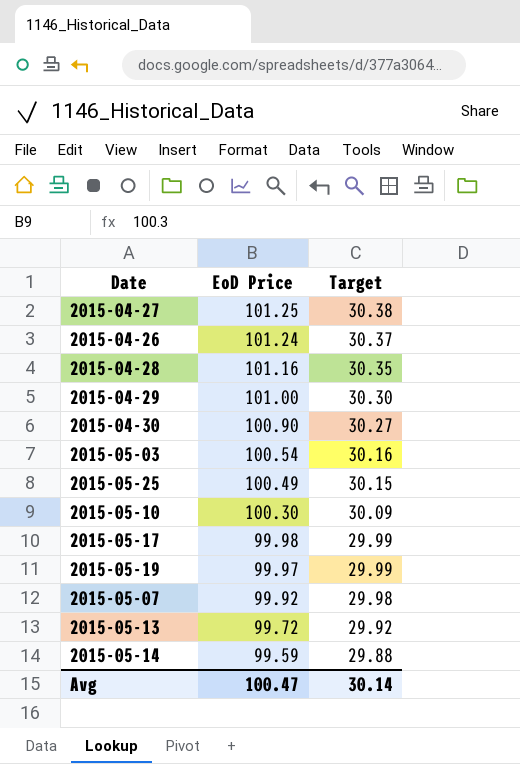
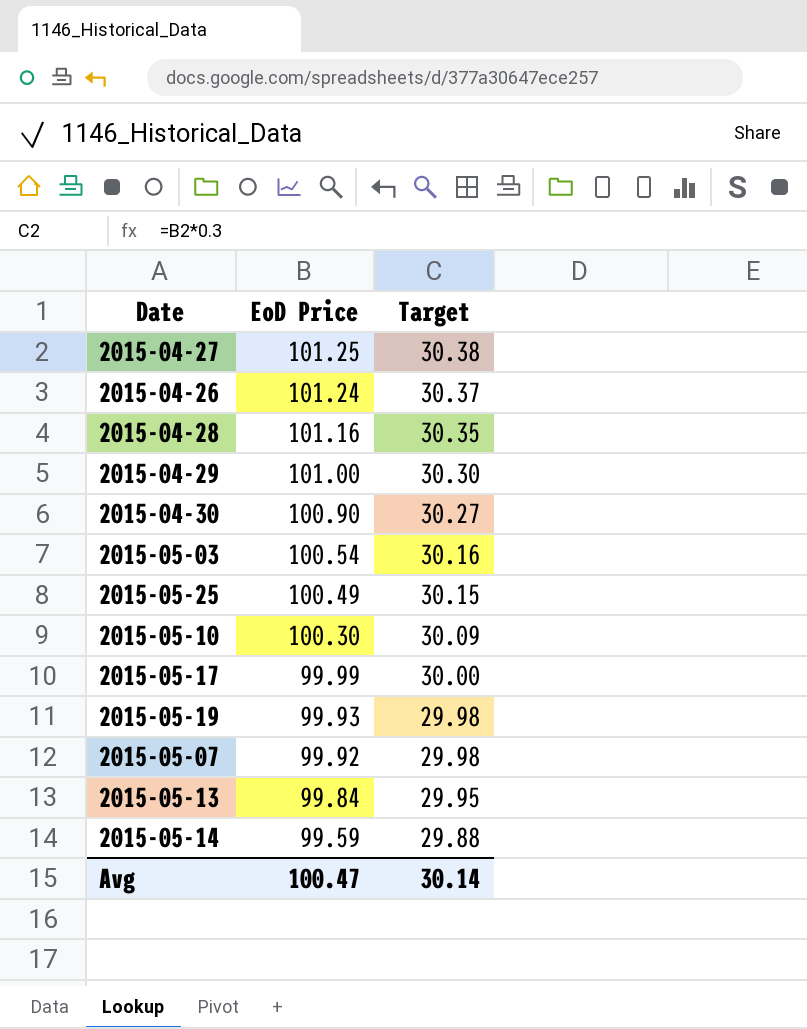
2015-05-17 | EoD Price: 99.98 -> 99.99
2015-05-17 | Target: 29.99 -> 30.00
2015-05-19 | EoD Price: 99.97 -> 99.93
2015-05-19 | Target: 29.99 -> 29.98
2015-05-13 | EoD Price: 99.72 -> 99.84
2015-05-13 | Target: 29.92 -> 29.95

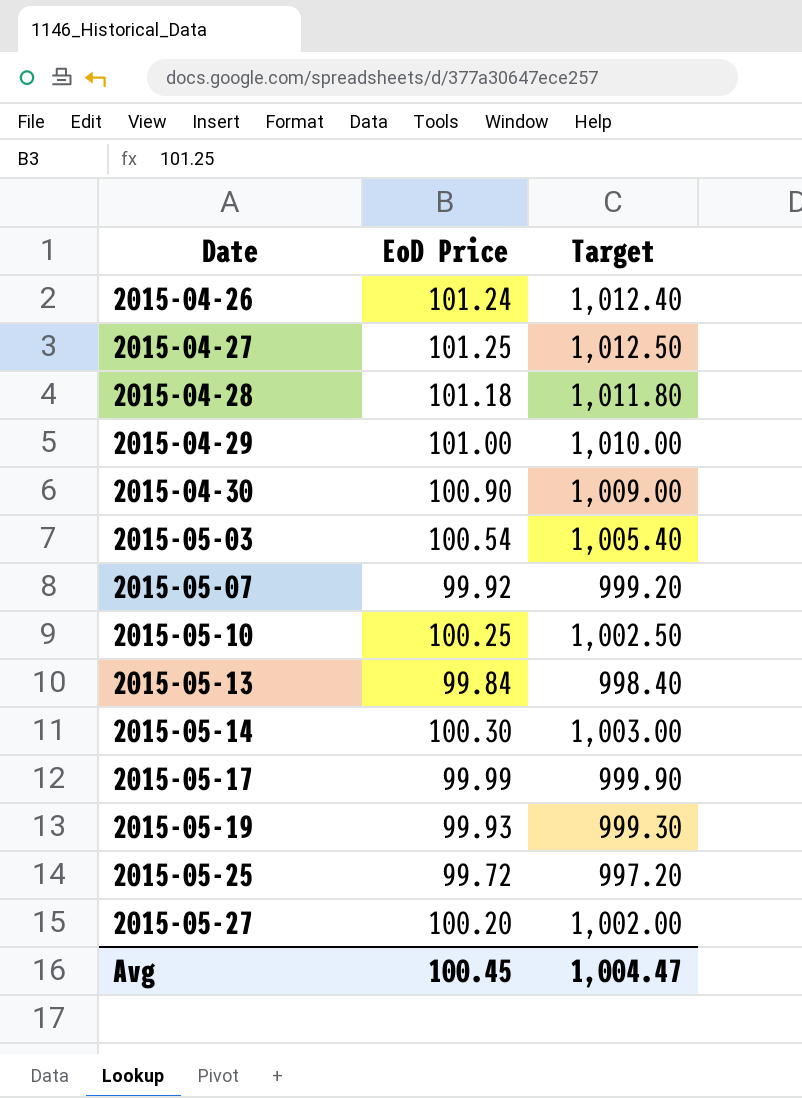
row order: EoD Price descending -> Date ascending
column Target | formula: [EoD Price] * 0.3 -> [EoD Price] * 10
2015-04-28 | EoD Price: 101.16 -> 101.18
2015-05-10 | EoD Price: 100.30 -> 100.25
2015-05-14 | EoD Price: 99.59 -> 100.30
2015-05-25 | EoD Price: 100.49 -> 99.72
row 2015-05-27: none -> 100.20 | 1,002.00
Avg | EoD Price: 100.47 -> 100.45
Avg | Target: 30.14 -> 1,004.47

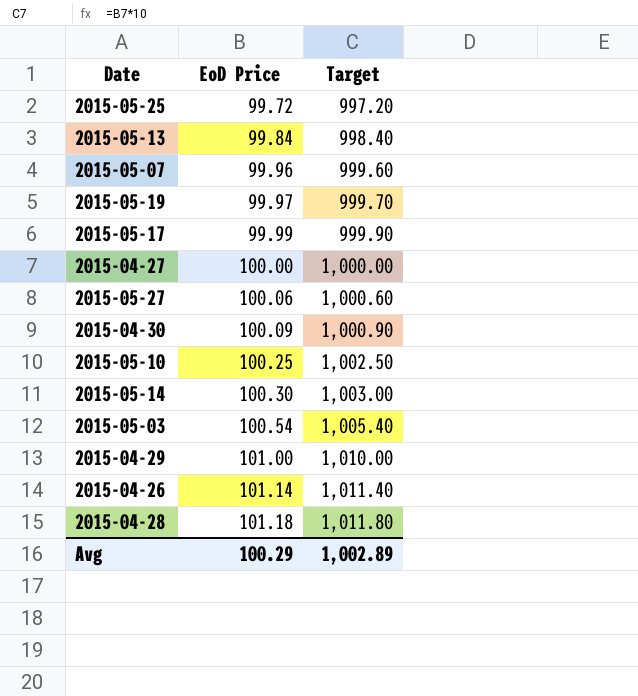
row order: Date ascending -> EoD Price ascending
2015-05-07 | EoD Price: 99.92 -> 99.96
2015-05-07 | Target: 999.20 -> 999.60
2015-05-19 | EoD Price: 99.93 -> 99.97
2015-05-19 | Target: 999.30 -> 999.70
2015-04-27 | EoD Price: 101.25 -> 100.00
2015-04-27 | Target: 1,012.50 -> 1,000.00
2015-05-27 | EoD Price: 100.20 -> 100.06
2015-05-27 | Target: 1,002.00 -> 1,000.60
2015-04-30 | EoD Price: 100.90 -> 100.09
2015-04-30 | Target: 1,009.00 -> 1,000.90
2015-04-26 | EoD Price: 101.24 -> 101.14
2015-04-26 | Target: 1,012.40 -> 1,011.40
Avg | EoD Price: 100.45 -> 100.29
Avg | Target: 1,004.47 -> 1,002.89

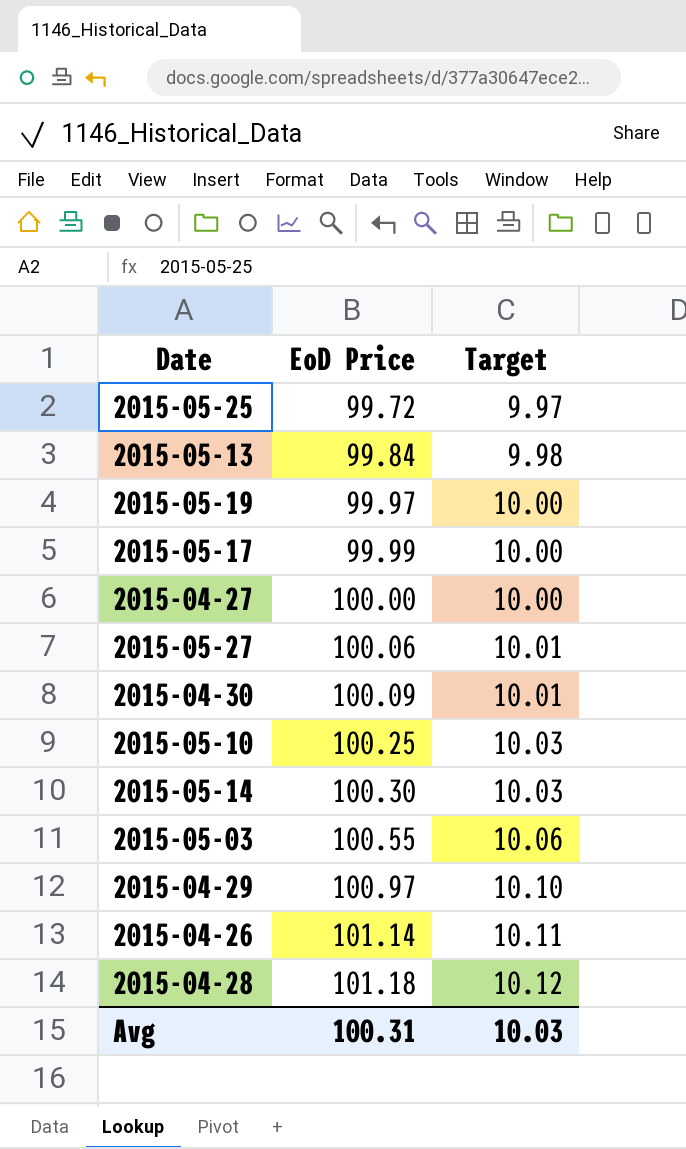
column Target | formula: [EoD Price] * 10 -> [EoD Price] * 0.1
row 2015-05-07: 99.96 | 999.60 -> none
2015-05-03 | EoD Price: 100.54 -> 100.55
2015-04-29 | EoD Price: 101.00 -> 100.97
Avg | EoD Price: 100.29 -> 100.31
Avg | Target: 1,002.89 -> 10.03

